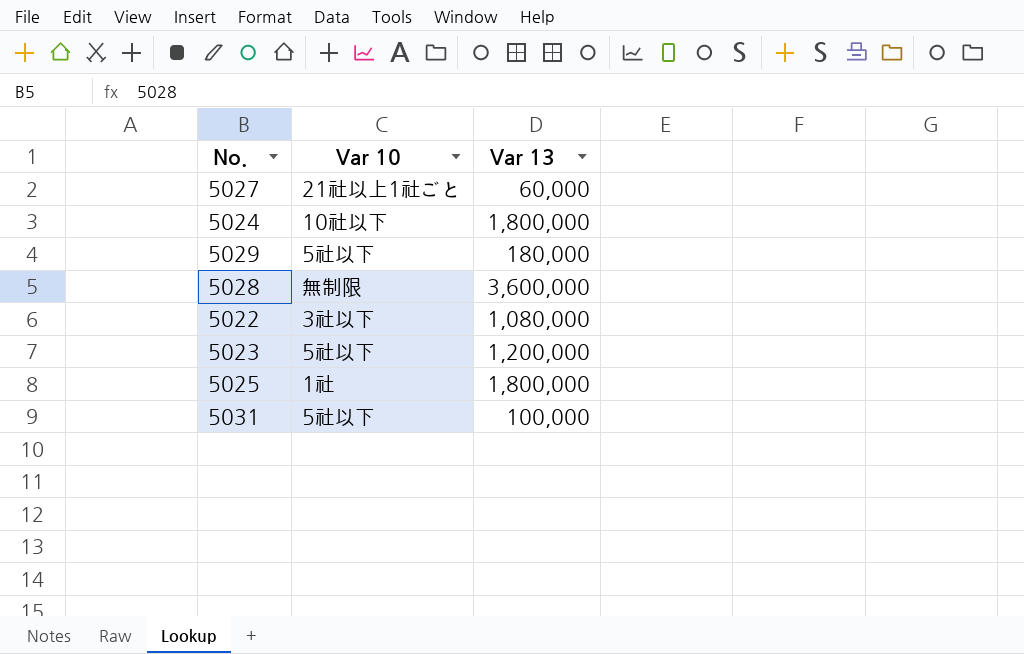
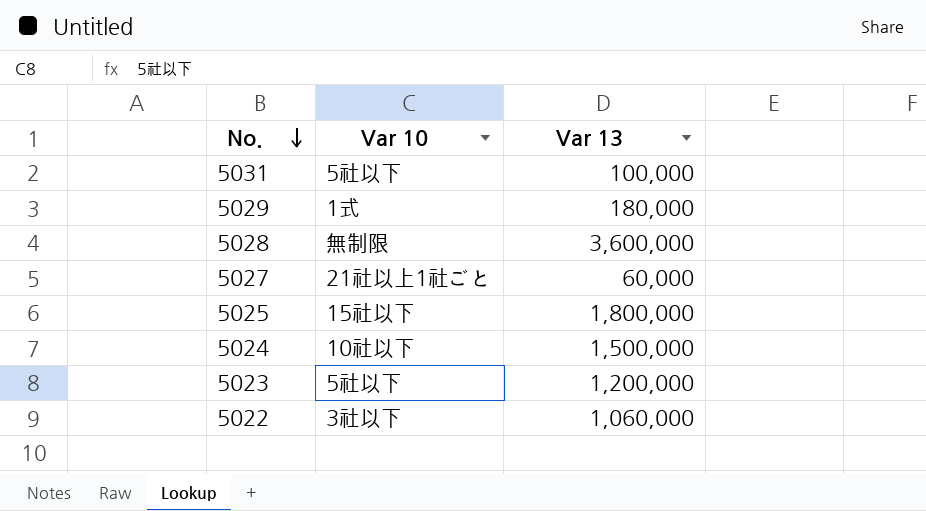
row order: none -> No. descending
5029 | Var 10: 5社以下 -> 1式
5025 | Var 10: 1社 -> 15社以下
5024 | Var 13: 1,800,000 -> 1,500,000
5022 | Var 13: 1,080,000 -> 1,060,000

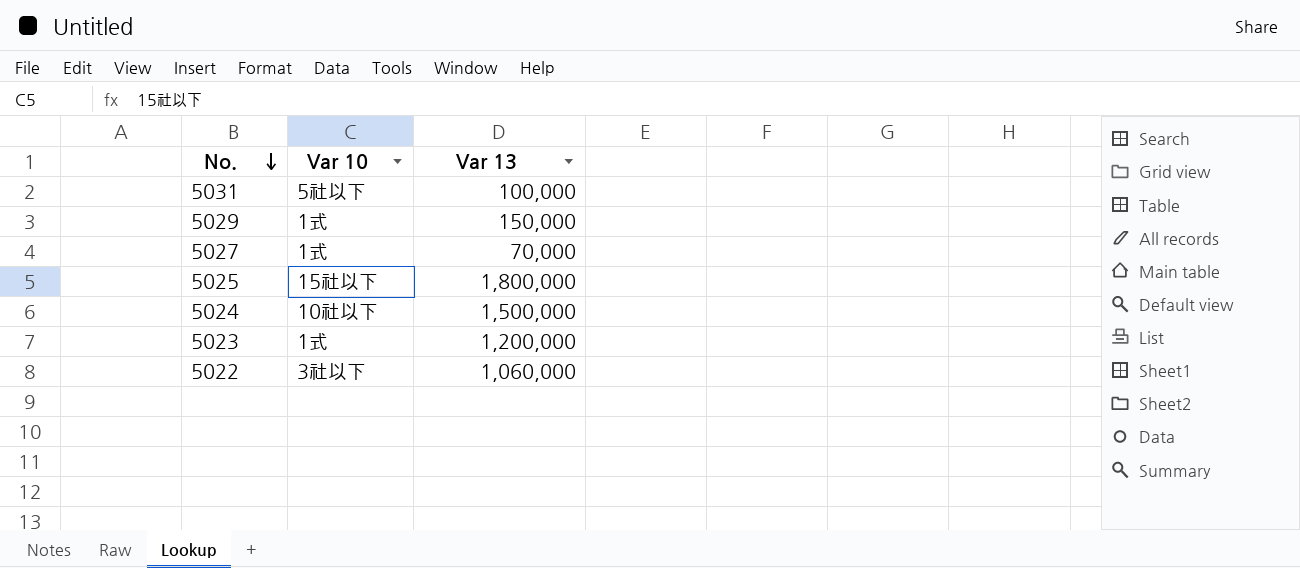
row 5028: 無制限 | 3,600,000 -> none
5029 | Var 13: 180,000 -> 150,000
5027 | Var 10: 21社以上1社ごと -> 1式
5027 | Var 13: 60,000 -> 70,000
5023 | Var 10: 5社以下 -> 1式

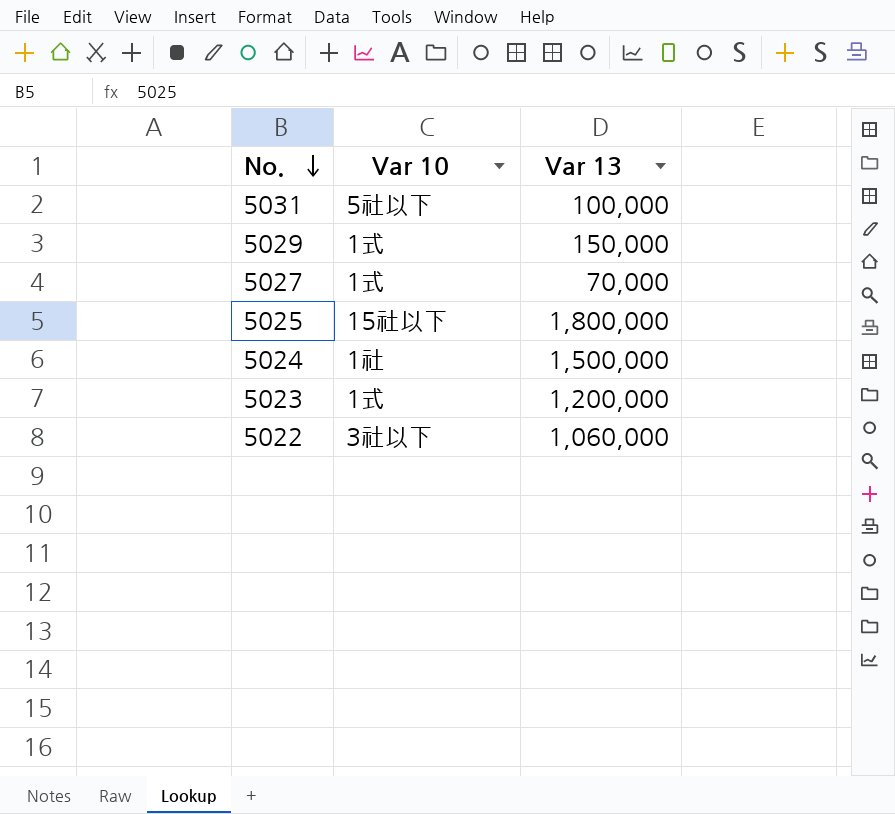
5024 | Var 10: 10社以下 -> 1社

